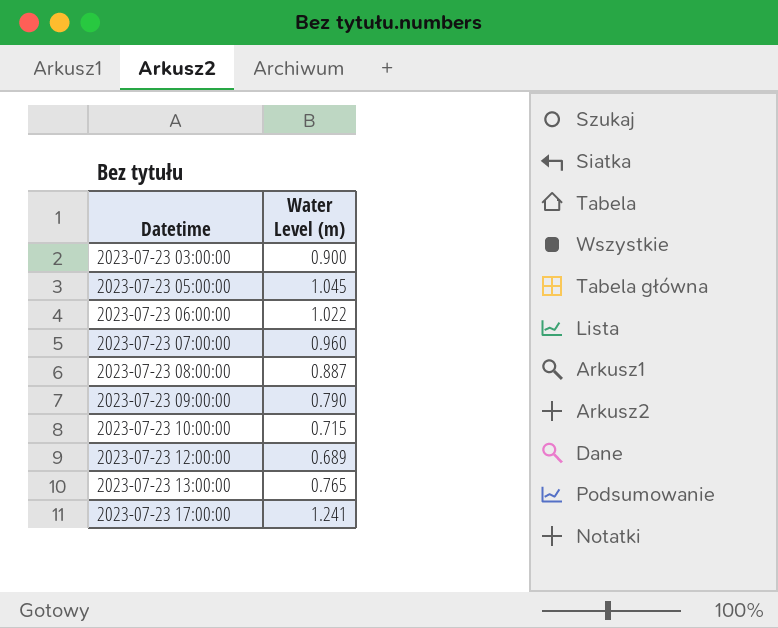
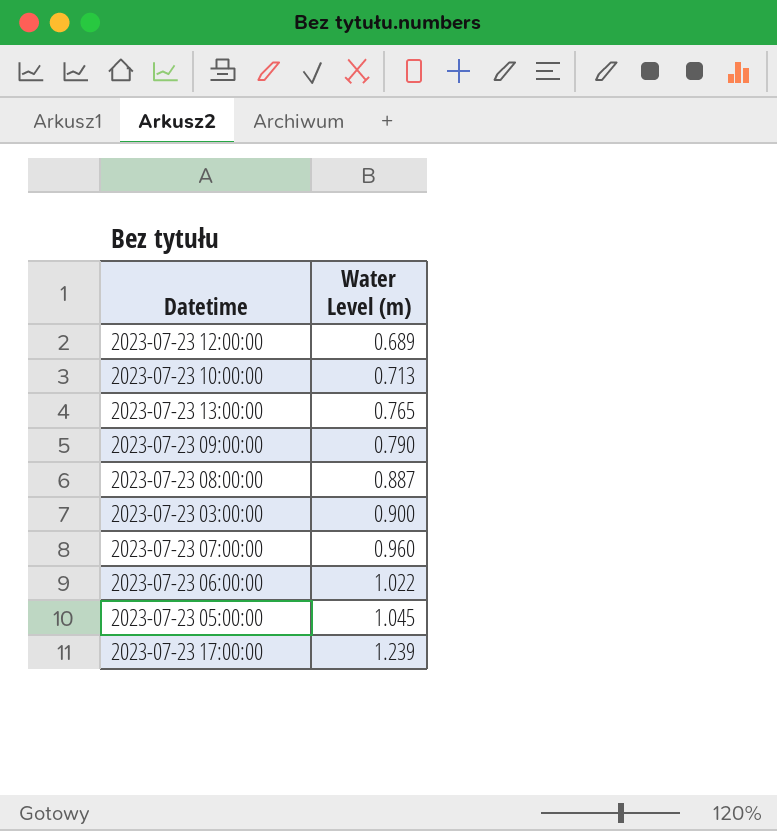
row order: Datetime ascending -> Water Level (m) ascending
2023-07-23 10:00:00 | Water Level (m): 0.715 -> 0.713
2023-07-23 17:00:00 | Water Level (m): 1.241 -> 1.239

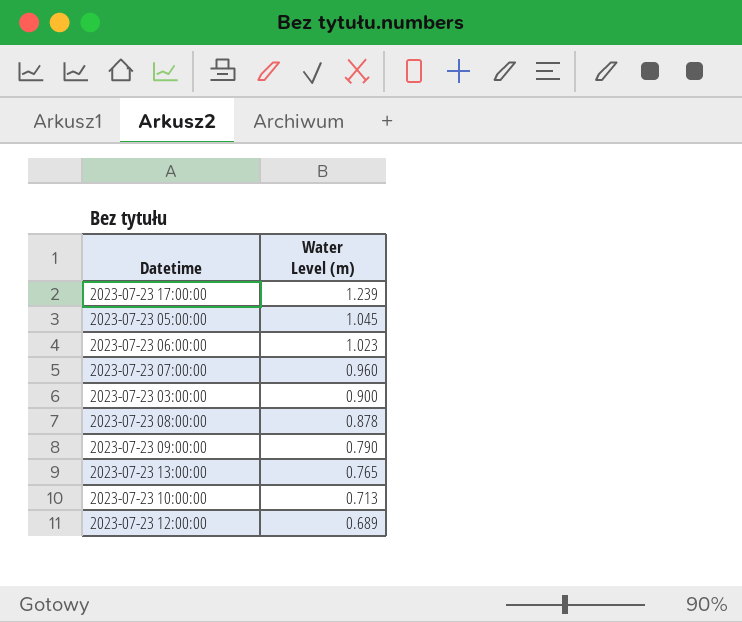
row order: Water Level (m) ascending -> Water Level (m) descending
2023-07-23 06:00:00 | Water Level (m): 1.022 -> 1.023
2023-07-23 08:00:00 | Water Level (m): 0.887 -> 0.878

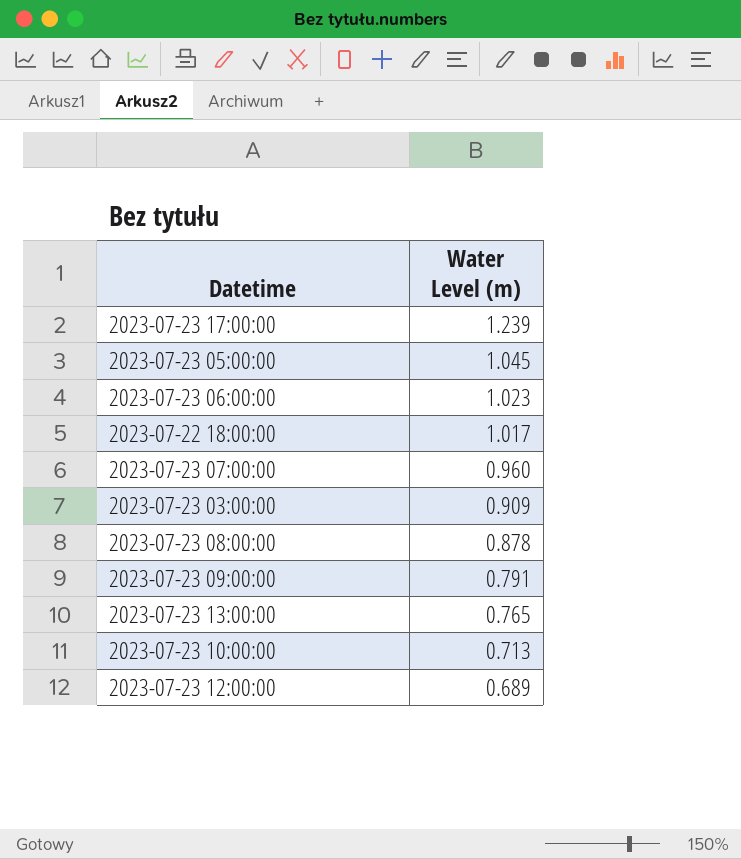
row 2023-07-22 18:00:00: none -> 1.017
2023-07-23 03:00:00 | Water Level (m): 0.900 -> 0.909
2023-07-23 09:00:00 | Water Level (m): 0.790 -> 0.791

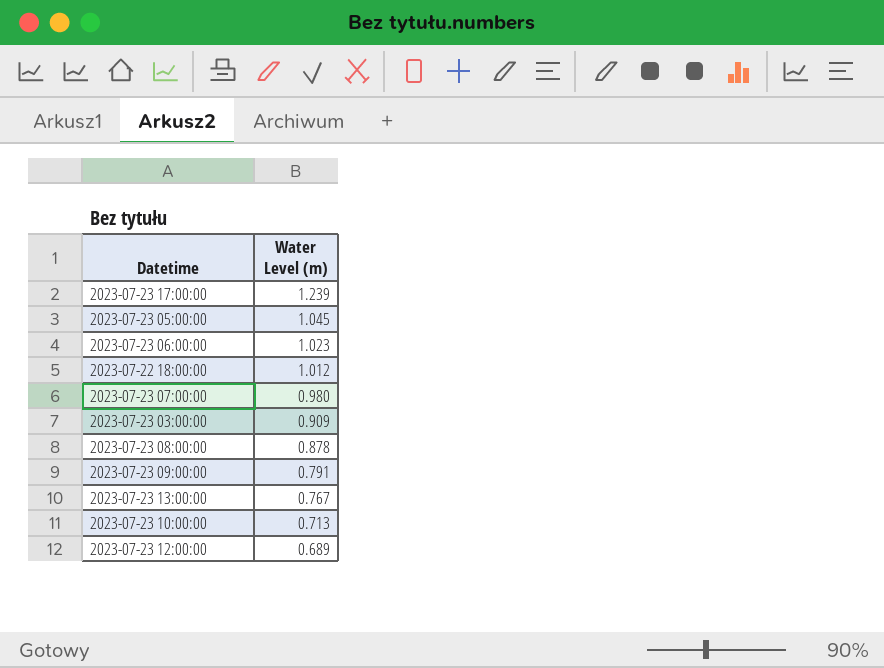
2023-07-22 18:00:00 | Water Level (m): 1.017 -> 1.012
2023-07-23 07:00:00 | Water Level (m): 0.960 -> 0.980
2023-07-23 13:00:00 | Water Level (m): 0.765 -> 0.767

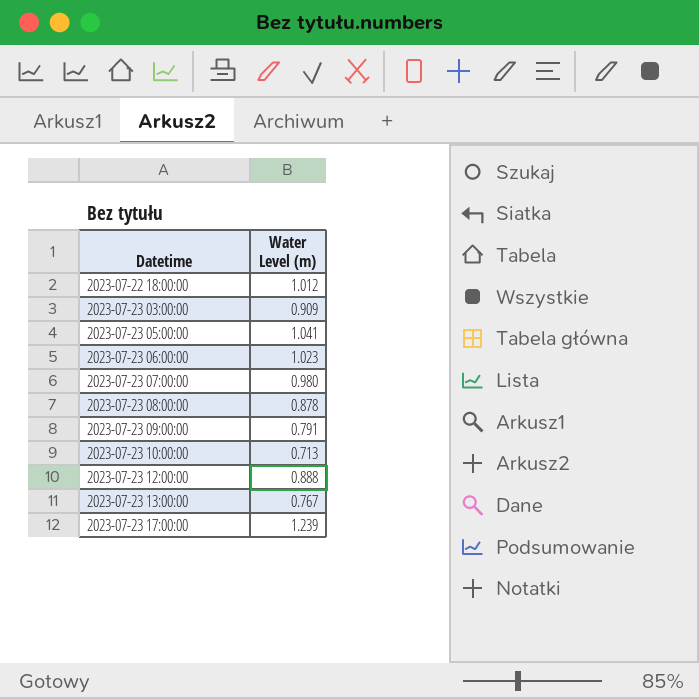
row order: Water Level (m) descending -> Datetime ascending
2023-07-23 05:00:00 | Water Level (m): 1.045 -> 1.041
2023-07-23 12:00:00 | Water Level (m): 0.689 -> 0.888

